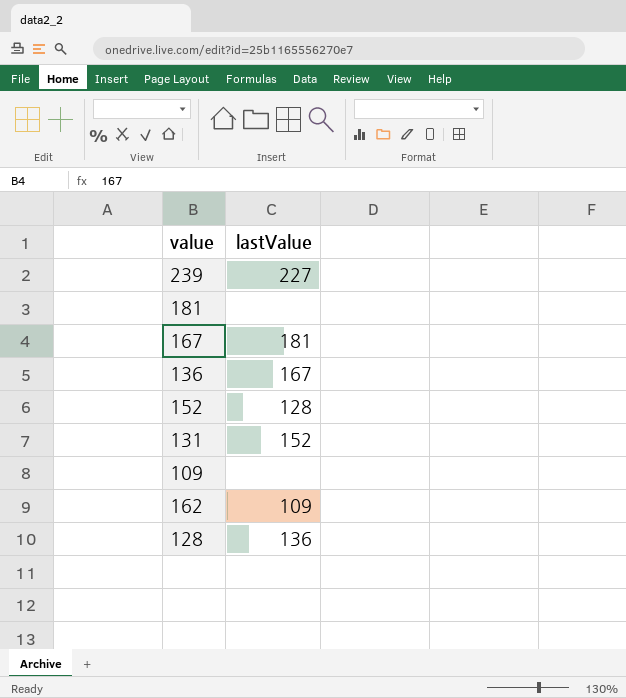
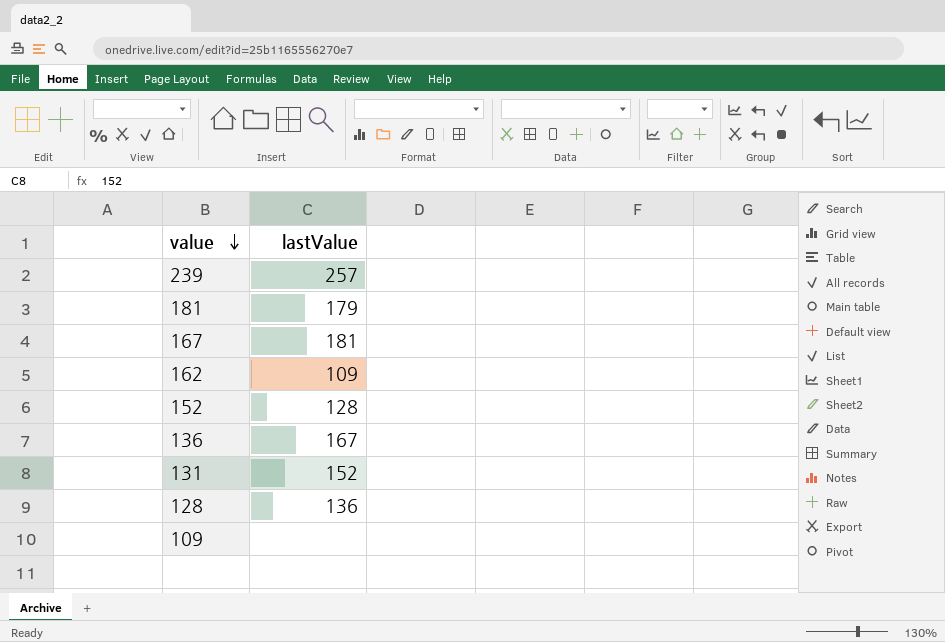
row order: none -> value descending
239 | lastValue: 227 -> 257
181 | lastValue: none -> 179

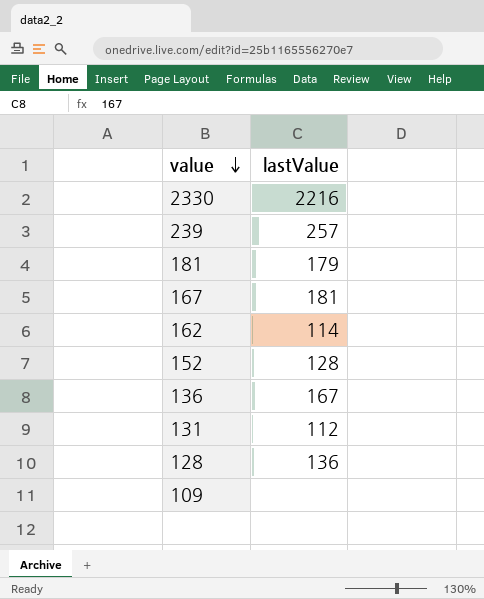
row 2330: none -> 2216
162 | lastValue: 109 -> 114
131 | lastValue: 152 -> 112

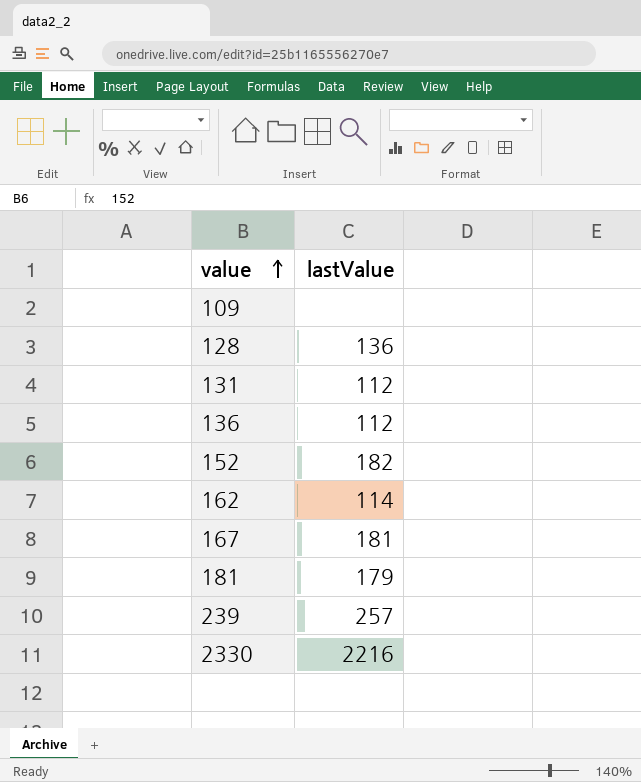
row order: value descending -> value ascending
136 | lastValue: 167 -> 112
152 | lastValue: 128 -> 182

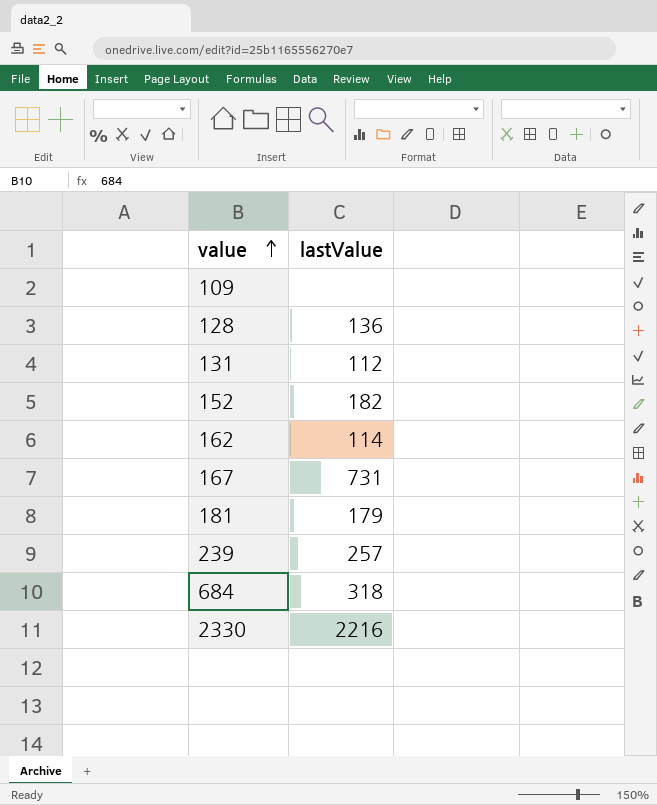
row 136: 112 -> none
167 | lastValue: 181 -> 731
row 684: none -> 318

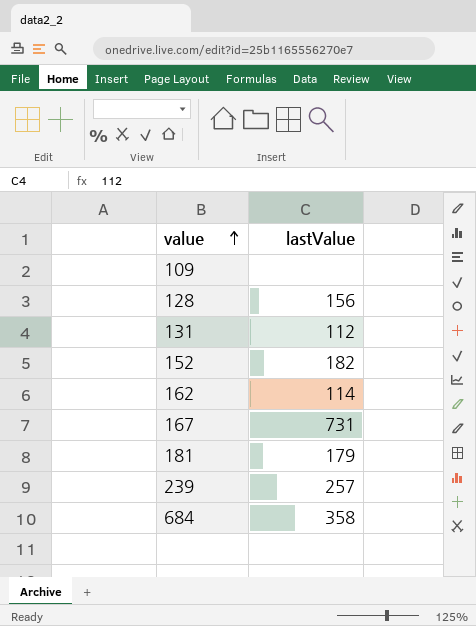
row 2330: 2216 -> none
128 | lastValue: 136 -> 156
684 | lastValue: 318 -> 358

